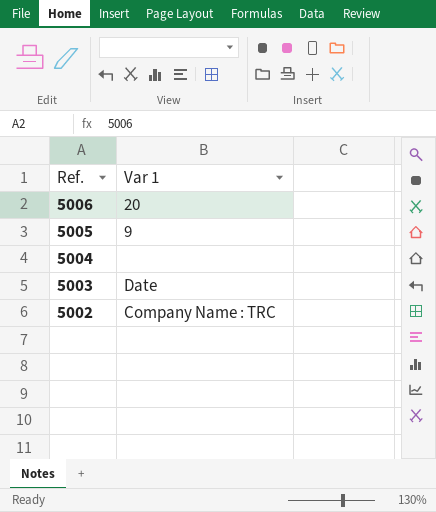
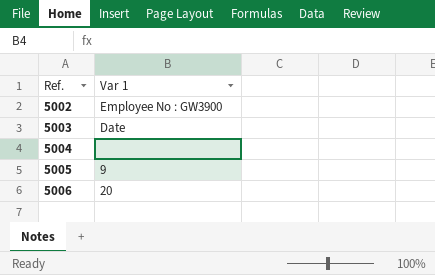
row order: Ref. descending -> Ref. ascending
5002 | Var 1: Company Name : TRC -> Employee No : GW3900

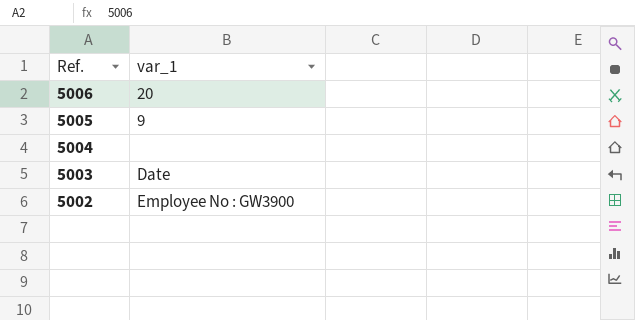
row order: Ref. ascending -> Ref. descending
column name: Var 1 -> var_1

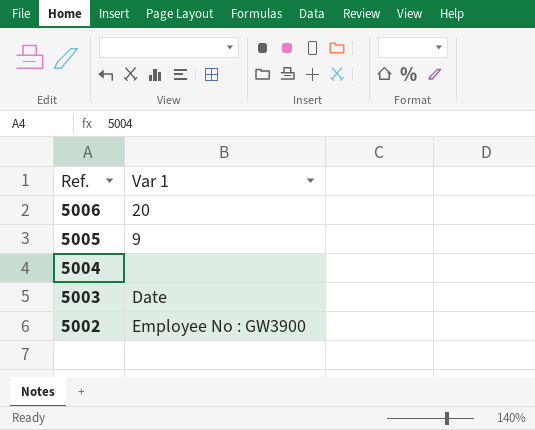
column name: var_1 -> Var 1

